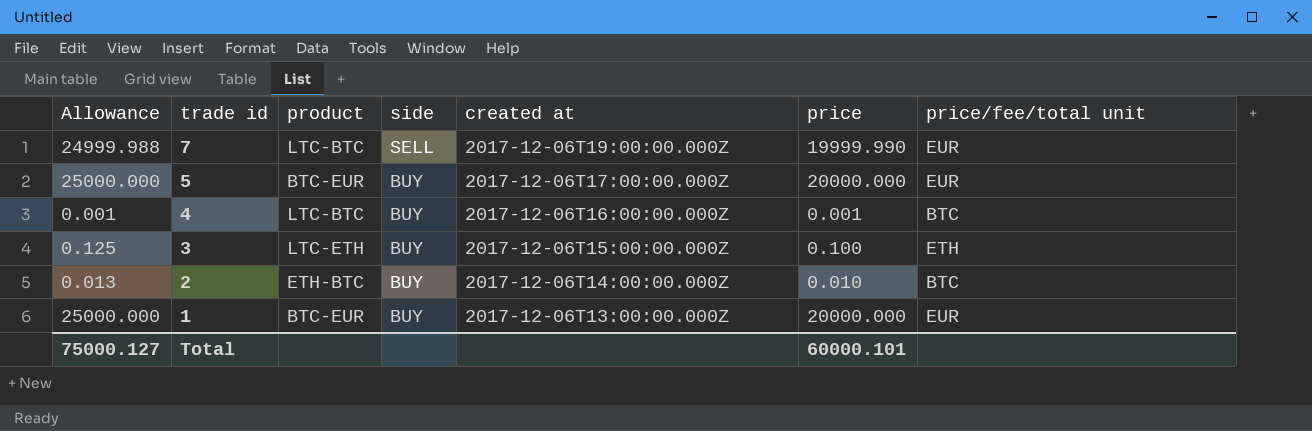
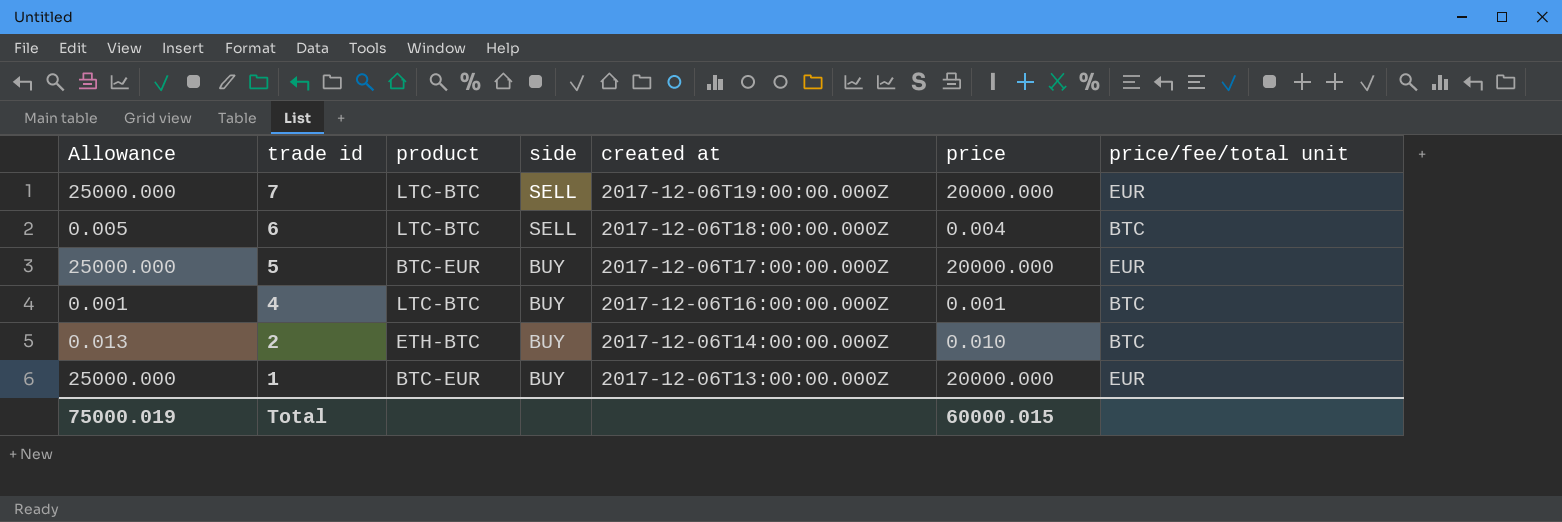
row 3: 0.125 | LTC-ETH | BUY | 2017-12-06T15:00:00.000Z | 0.100 | ETH -> none
7 | Allowance: 24999.988 -> 25000.000
7 | price: 19999.990 -> 20000.000
row 6: none -> 0.005 | LTC-BTC | SELL | 2017-12-06T18:00:00.000Z | 0.004 | BTC
Total | Allowance: 75000.127 -> 75000.019
Total | price: 60000.101 -> 60000.015

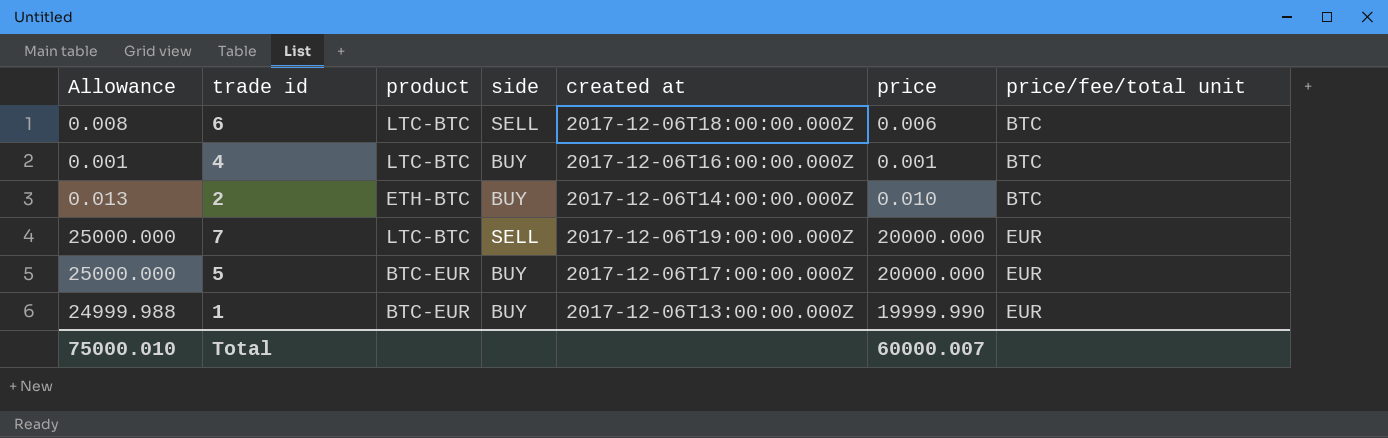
row order: trade id descending -> price/fee/total unit ascending
6 | Allowance: 0.005 -> 0.008
6 | price: 0.004 -> 0.006
1 | Allowance: 25000.000 -> 24999.988
1 | price: 20000.000 -> 19999.990
Total | Allowance: 75000.019 -> 75000.010
Total | price: 60000.015 -> 60000.007

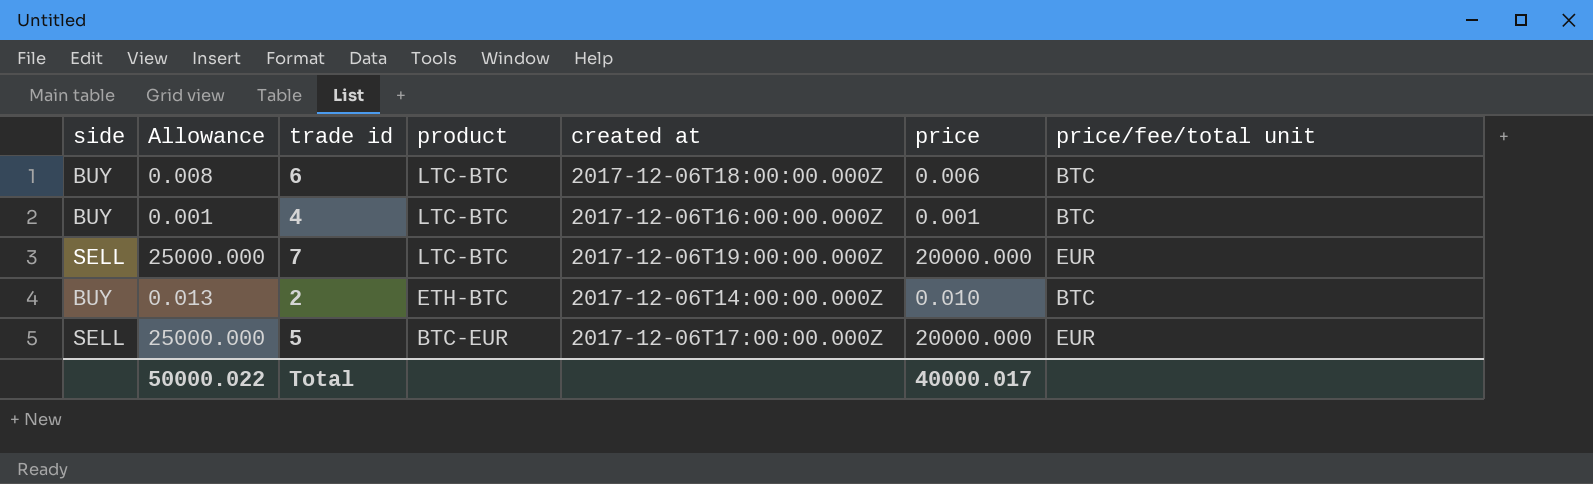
row order: price/fee/total unit ascending -> product descending
column side | position: 4 -> 1
row 1: 24999.988 | BTC-EUR | BUY | 2017-12-06T13:00:00.000Z | 19999.990 | EUR -> none
6 | side: SELL -> BUY
5 | side: BUY -> SELL
Total | Allowance: 75000.010 -> 50000.022
Total | price: 60000.007 -> 40000.017

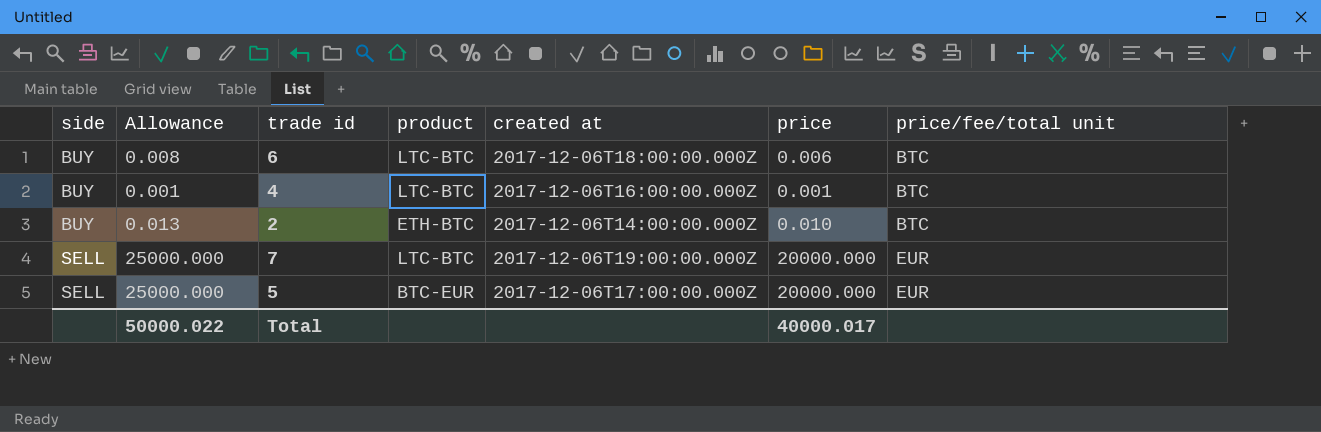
row order: product descending -> side ascending

